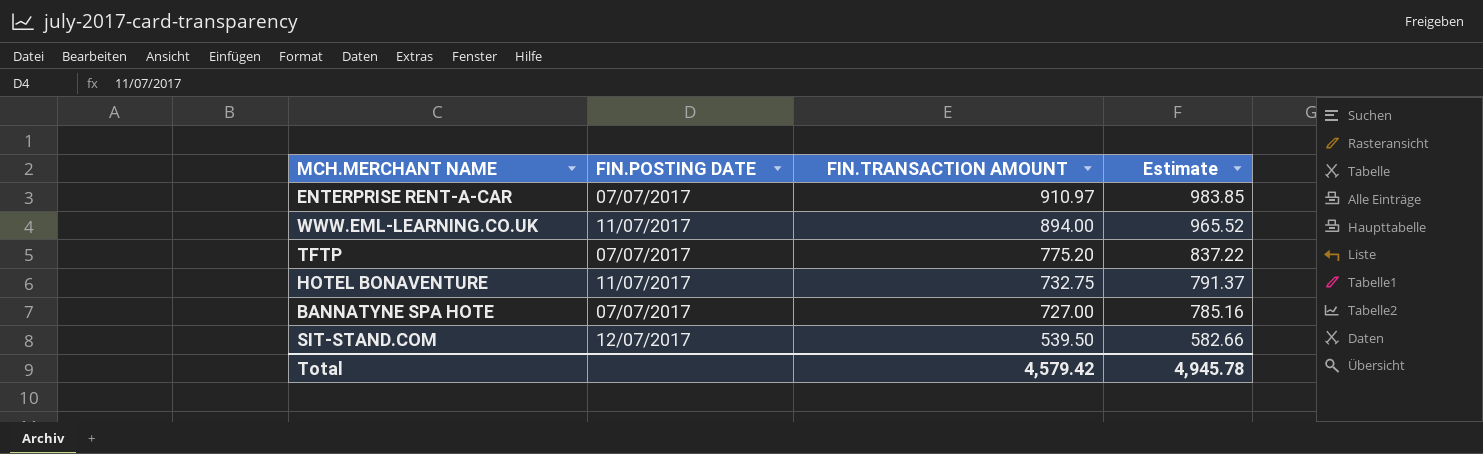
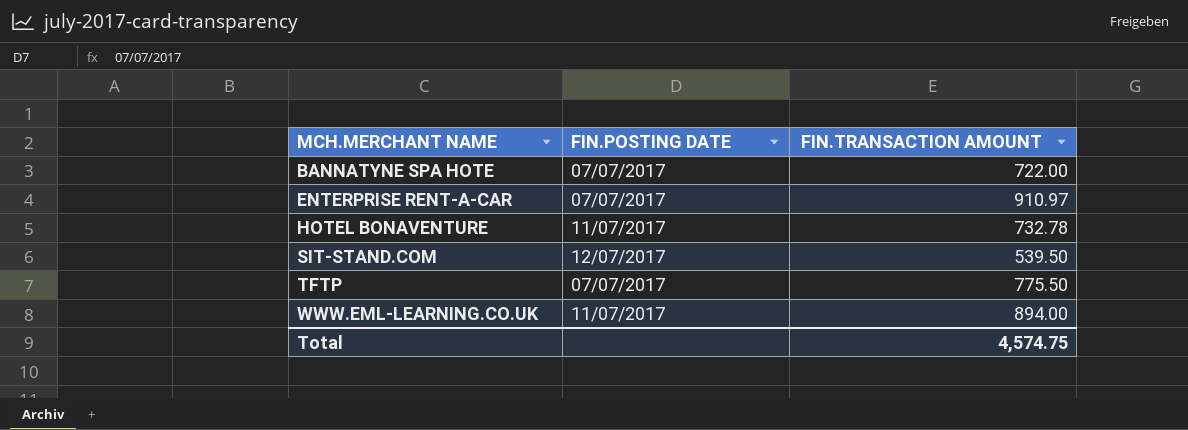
row order: FIN.TRANSACTION AMOUNT descending -> MCH.MERCHANT NAME ascending
column Estimate | formula: [FIN.TRANSACTION AMOUNT] * 1.08 -> none
BANNATYNE SPA HOTE | FIN.TRANSACTION AMOUNT: 727.00 -> 722.00
HOTEL BONAVENTURE | FIN.TRANSACTION AMOUNT: 732.75 -> 732.78
TFTP | FIN.TRANSACTION AMOUNT: 775.20 -> 775.50
Total | FIN.TRANSACTION AMOUNT: 4,579.42 -> 4,574.75

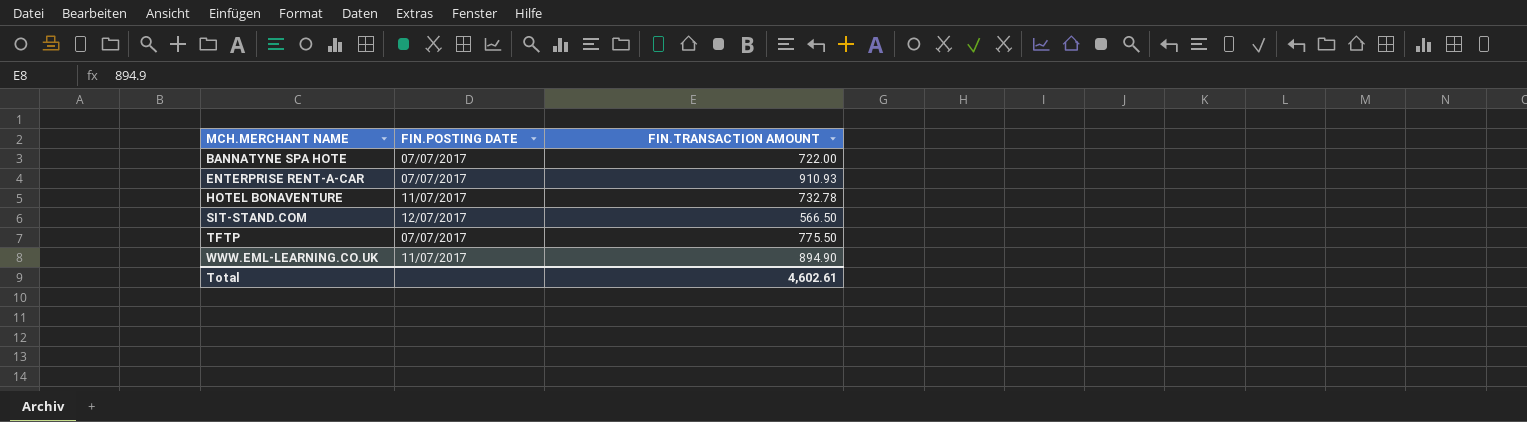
ENTERPRISE RENT-A-CAR | FIN.TRANSACTION AMOUNT: 910.97 -> 910.93
SIT-STAND.COM | FIN.TRANSACTION AMOUNT: 539.50 -> 566.50
WWW.EML-LEARNING.CO.UK | FIN.TRANSACTION AMOUNT: 894.00 -> 894.90
Total | FIN.TRANSACTION AMOUNT: 4,574.75 -> 4,602.61

